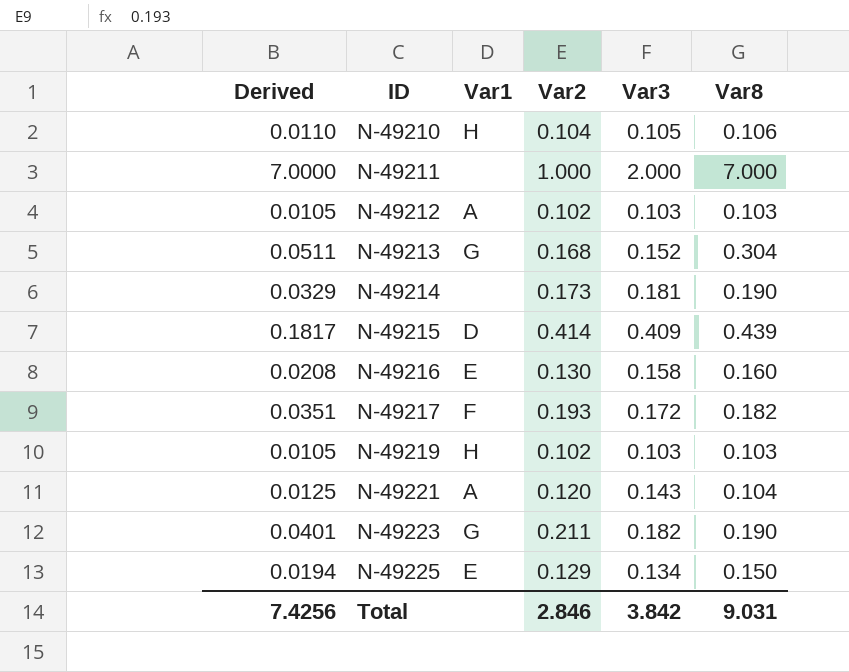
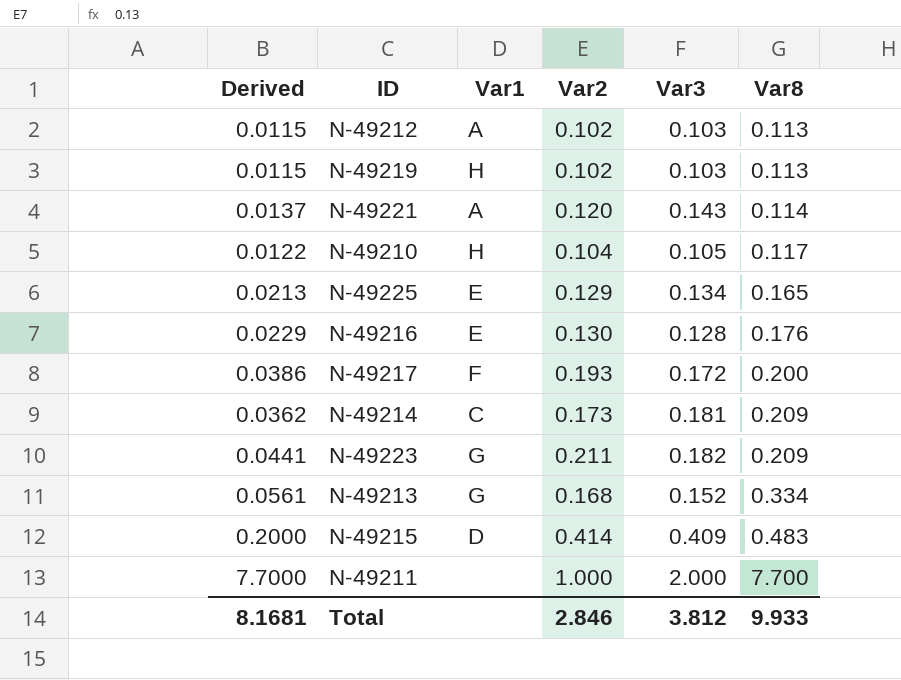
row order: ID ascending -> Var8 ascending
N-49212 | Derived: 0.0105 -> 0.0115
N-49212 | Var8: 0.103 -> 0.113
N-49219 | Derived: 0.0105 -> 0.0115
N-49219 | Var8: 0.103 -> 0.113
N-49221 | Derived: 0.0125 -> 0.0137
N-49221 | Var8: 0.104 -> 0.114
N-49210 | Derived: 0.0110 -> 0.0122
N-49210 | Var8: 0.106 -> 0.117
N-49225 | Derived: 0.0194 -> 0.0213
N-49225 | Var8: 0.150 -> 0.165
N-49216 | Derived: 0.0208 -> 0.0229
N-49216 | Var3: 0.158 -> 0.128
N-49216 | Var8: 0.160 -> 0.176
N-49217 | Derived: 0.0351 -> 0.0386
N-49217 | Var8: 0.182 -> 0.200
N-49214 | Derived: 0.0329 -> 0.0362
N-49214 | Var1: none -> C
N-49214 | Var8: 0.190 -> 0.209
N-49223 | Derived: 0.0401 -> 0.0441
N-49223 | Var8: 0.190 -> 0.209
N-49213 | Derived: 0.0511 -> 0.0561
N-49213 | Var8: 0.304 -> 0.334
N-49215 | Derived: 0.1817 -> 0.2000
N-49215 | Var8: 0.439 -> 0.483
N-49211 | Derived: 7.0000 -> 7.7000
N-49211 | Var8: 7.000 -> 7.700
Total | Derived: 7.4256 -> 8.1681
Total | Var3: 3.842 -> 3.812
Total | Var8: 9.031 -> 9.933

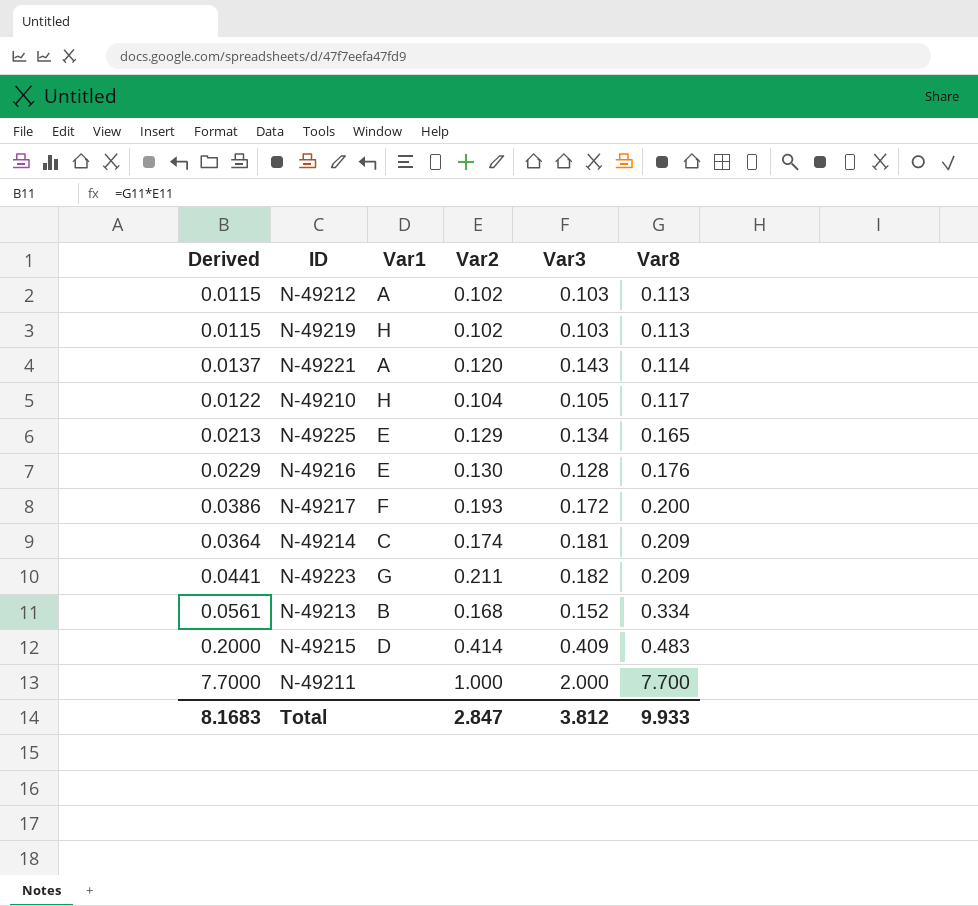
N-49214 | Derived: 0.0362 -> 0.0364
N-49214 | Var2: 0.173 -> 0.174
N-49213 | Var1: G -> B
Total | Derived: 8.1681 -> 8.1683
Total | Var2: 2.846 -> 2.847

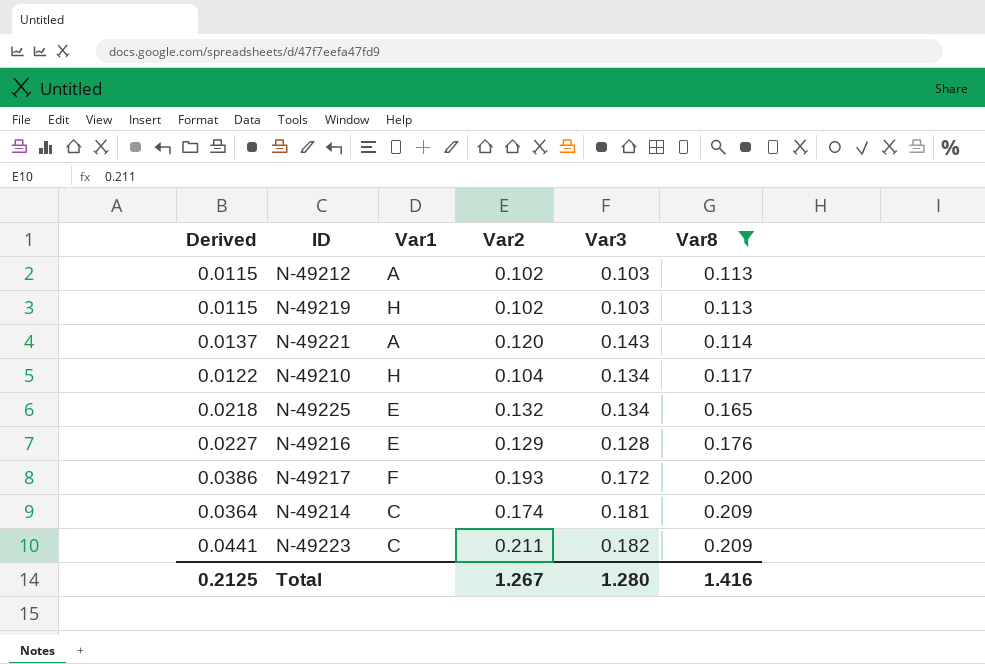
filter: none -> Var8 <= 0.209
N-49210 | Var3: 0.105 -> 0.134
N-49225 | Derived: 0.0213 -> 0.0218
N-49225 | Var2: 0.129 -> 0.132
N-49216 | Derived: 0.0229 -> 0.0227
N-49216 | Var2: 0.130 -> 0.129
N-49223 | Var1: G -> C
Total | Derived: 8.1683 -> 0.2125
Total | Var2: 2.847 -> 1.267
Total | Var3: 3.812 -> 1.280
Total | Var8: 9.933 -> 1.416

